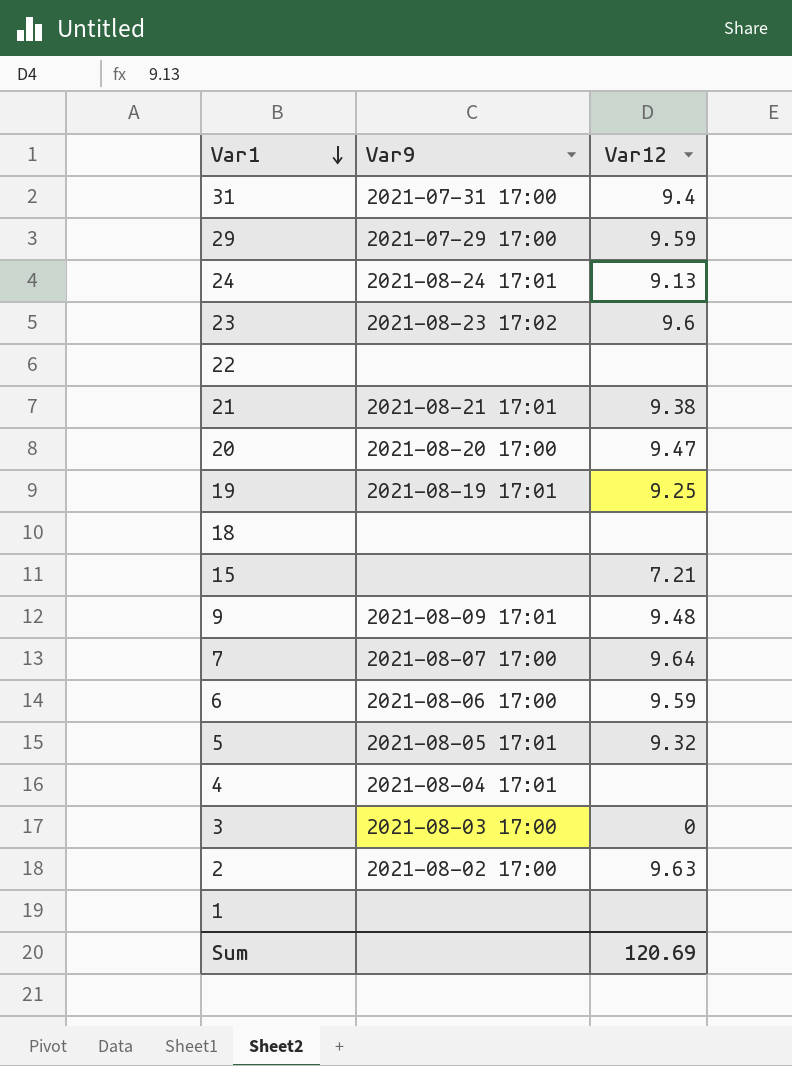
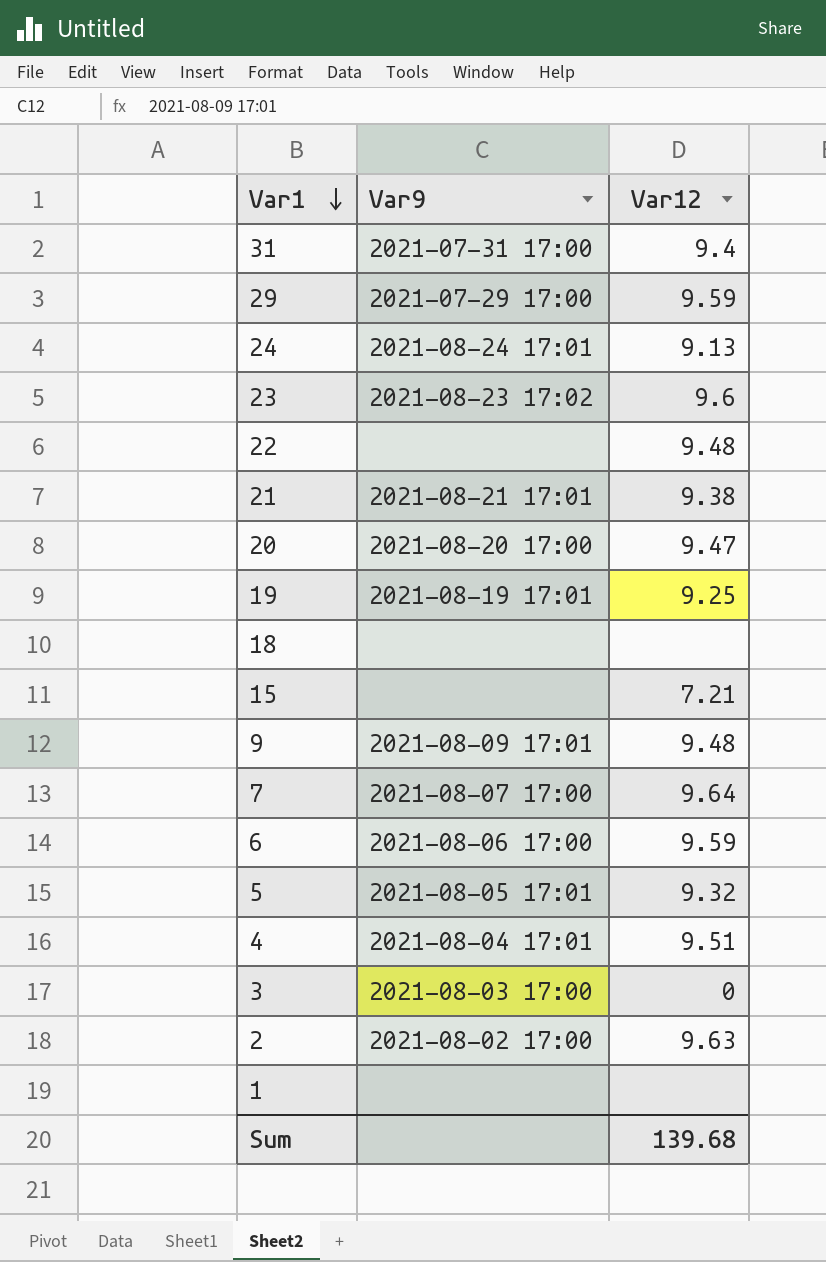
22 | Var12: none -> 9.48
4 | Var12: none -> 9.51
Sum | Var12: 120.69 -> 139.68

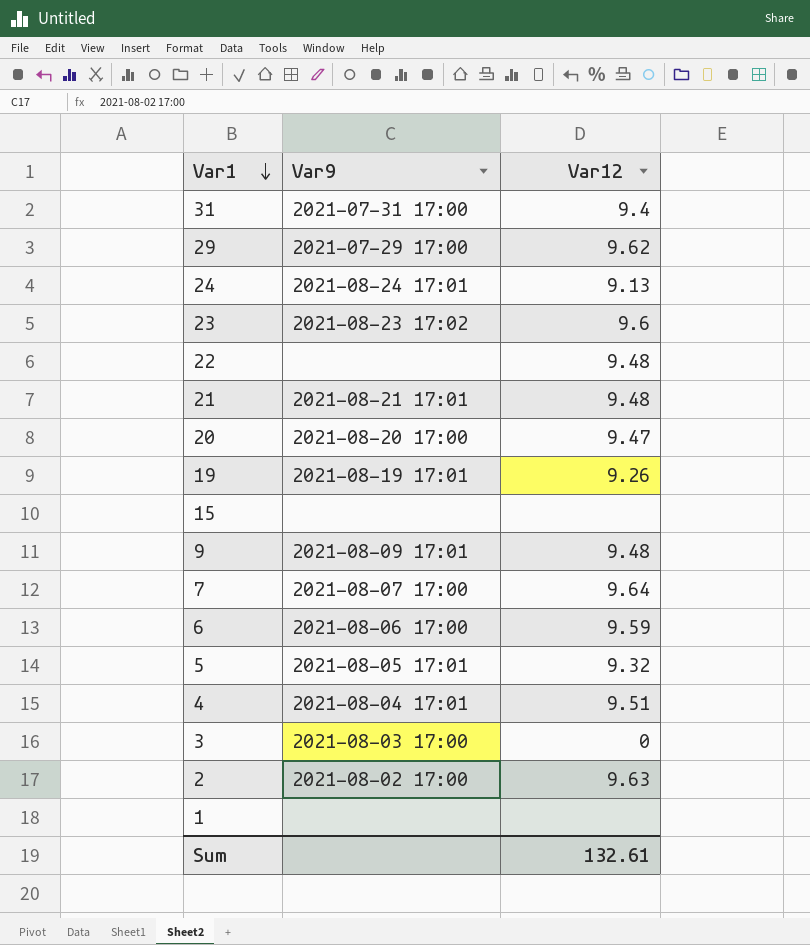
row 18: none | none -> none
29 | Var12: 9.59 -> 9.62
21 | Var12: 9.38 -> 9.48
19 | Var12: 9.25 -> 9.26
15 | Var12: 7.21 -> none
Sum | Var12: 139.68 -> 132.61

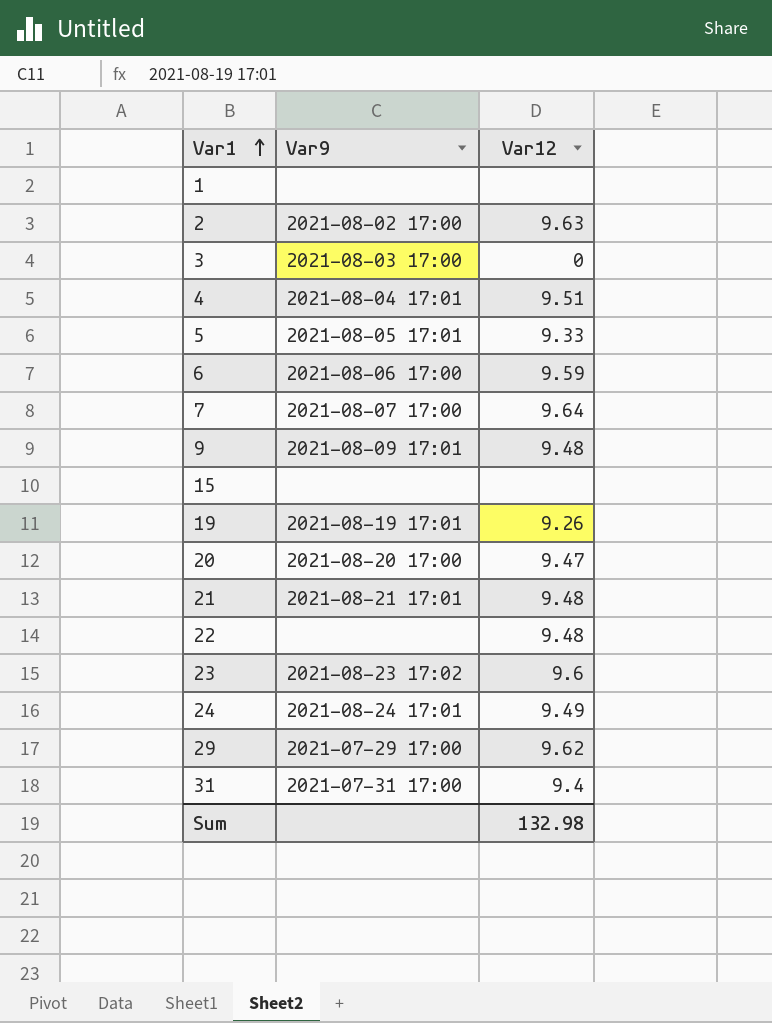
row order: Var1 descending -> Var1 ascending
5 | Var12: 9.32 -> 9.33
24 | Var12: 9.13 -> 9.49
Sum | Var12: 132.61 -> 132.98

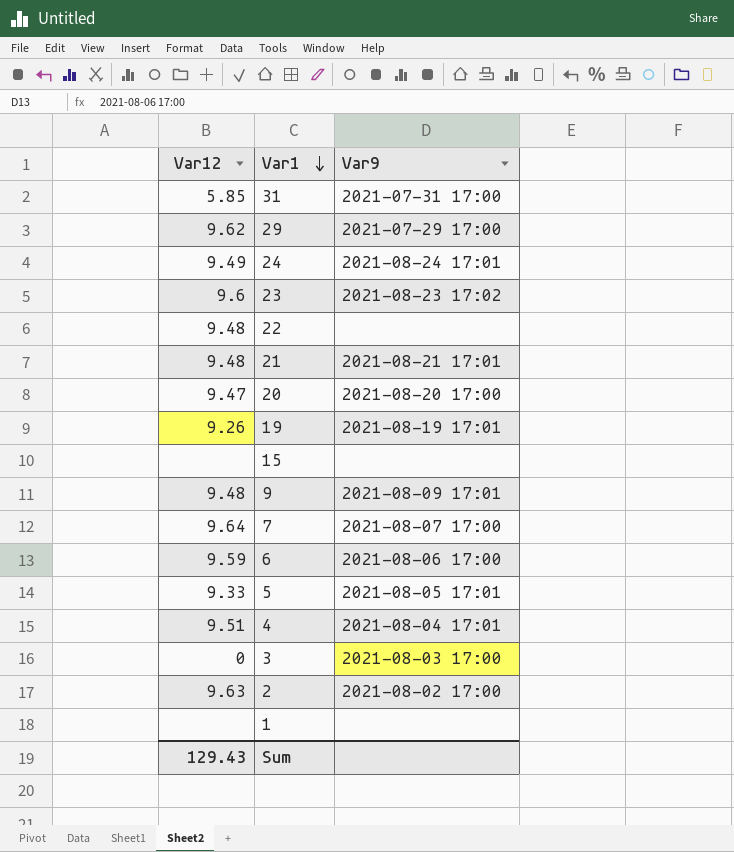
row order: Var1 ascending -> Var1 descending
column Var12 | position: 3 -> 1
31 | Var12: 9.4 -> 5.85
Sum | Var12: 132.98 -> 129.43

